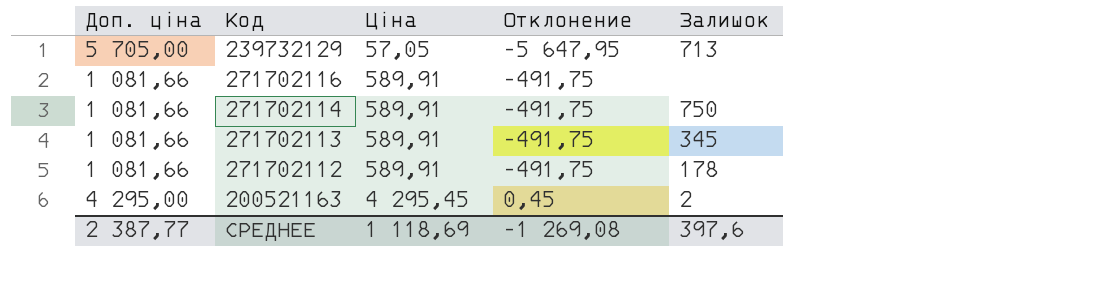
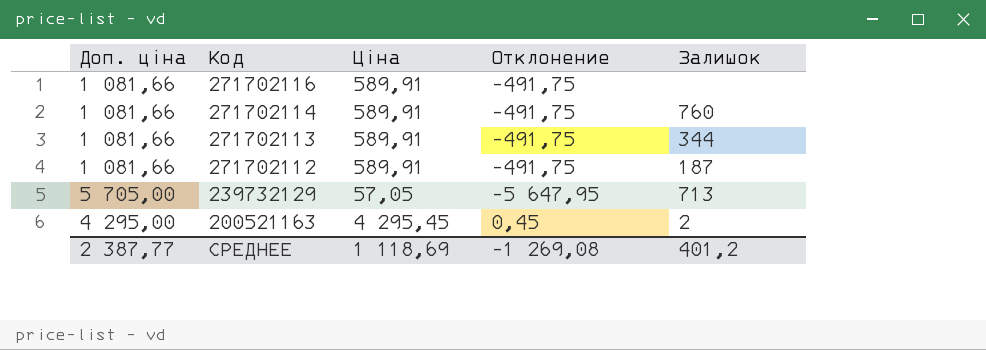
row order: Ціна ascending -> Код descending
271702114 | Залишок: 750 -> 760
271702113 | Залишок: 345 -> 344
271702112 | Залишок: 178 -> 187
СРЕДНЕЕ | Залишок: 397,6 -> 401,2

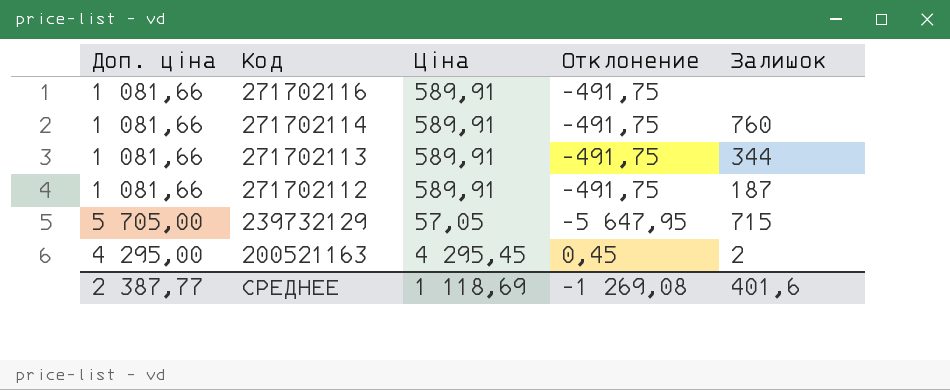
239732129 | Залишок: 713 -> 715
СРЕДНЕЕ | Залишок: 401,2 -> 401,6

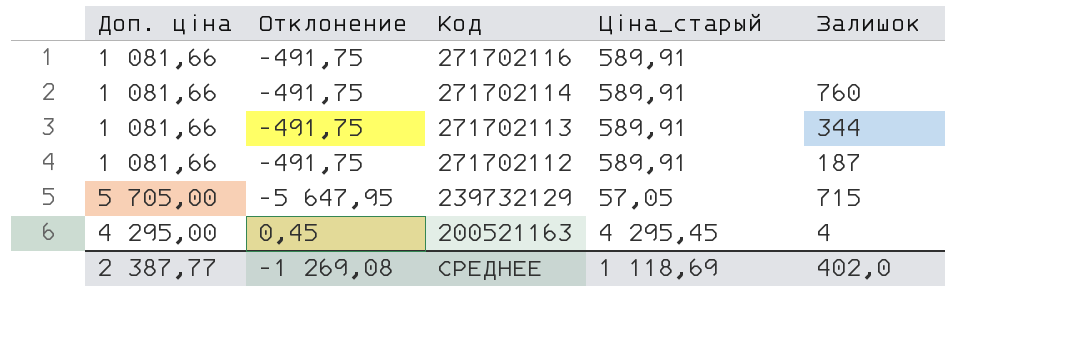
column Отклонение | position: 4 -> 2
column name: Ціна -> Ціна_старый
200521163 | Залишок: 2 -> 4
СРЕДНЕЕ | Залишок: 401,6 -> 402,0

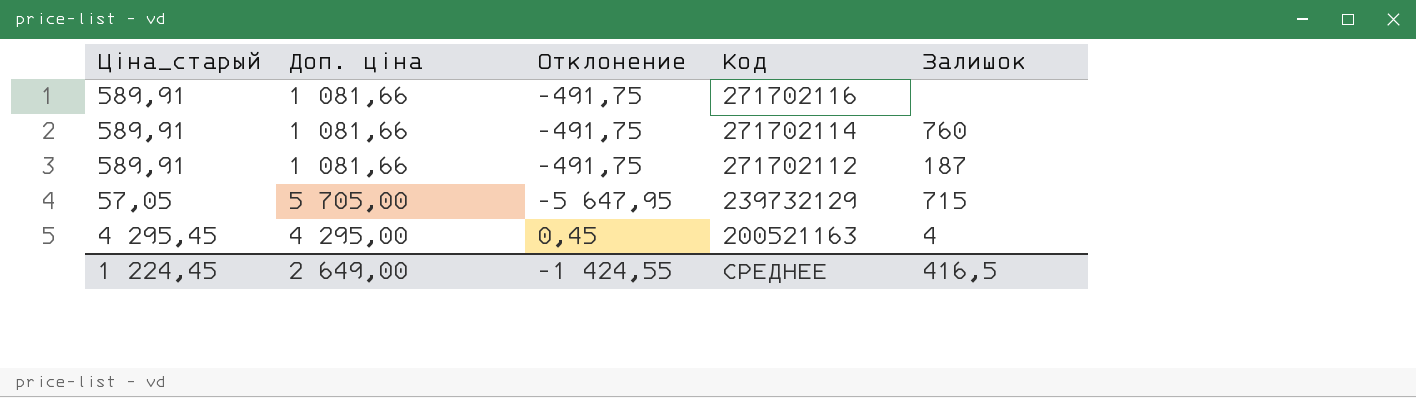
column Ціна_старый | position: 4 -> 1
row 271702113: 1 081,66 | -491,75 | 589,91 | 344 -> none
СРЕДНЕЕ | Ціна_старый: 1 118,69 -> 1 224,45
СРЕДНЕЕ | Доп. ціна: 2 387,77 -> 2 649,00
СРЕДНЕЕ | Отклонение: -1 269,08 -> -1 424,55
СРЕДНЕЕ | Залишок: 402,0 -> 416,5

